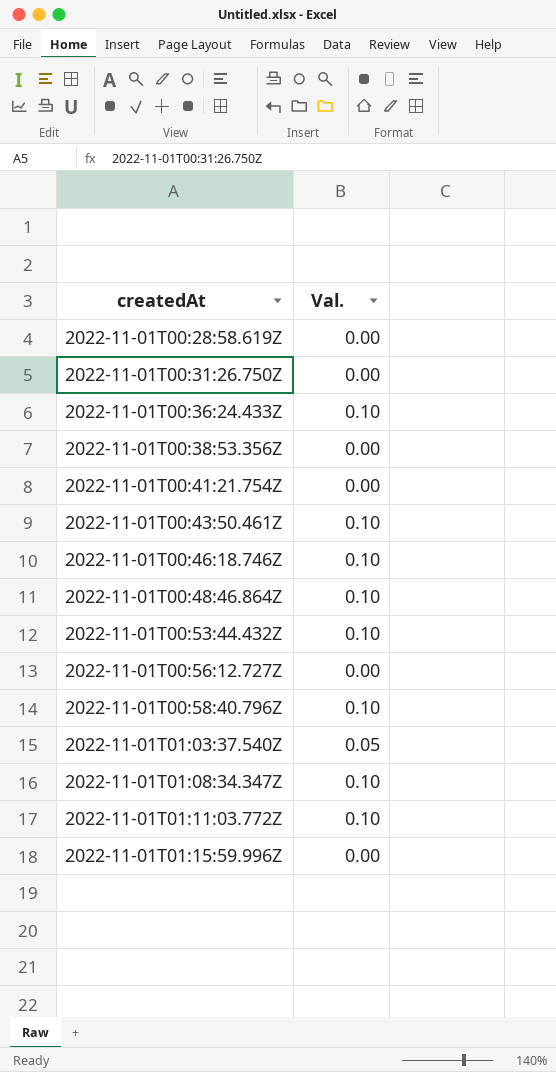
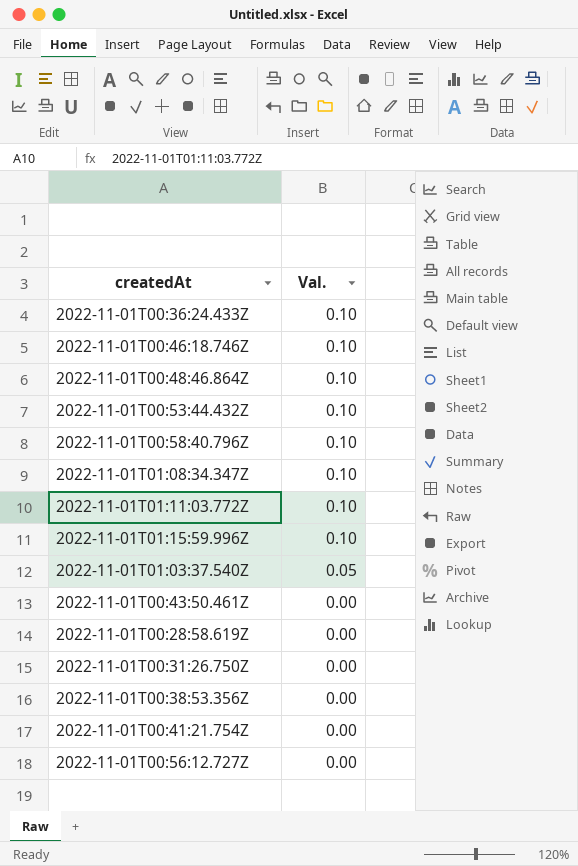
row order: createdAt ascending -> Val. descending
2022-11-01T01:15:59.996Z | Val.: 0.00 -> 0.10
2022-11-01T00:43:50.461Z | Val.: 0.10 -> 0.00

